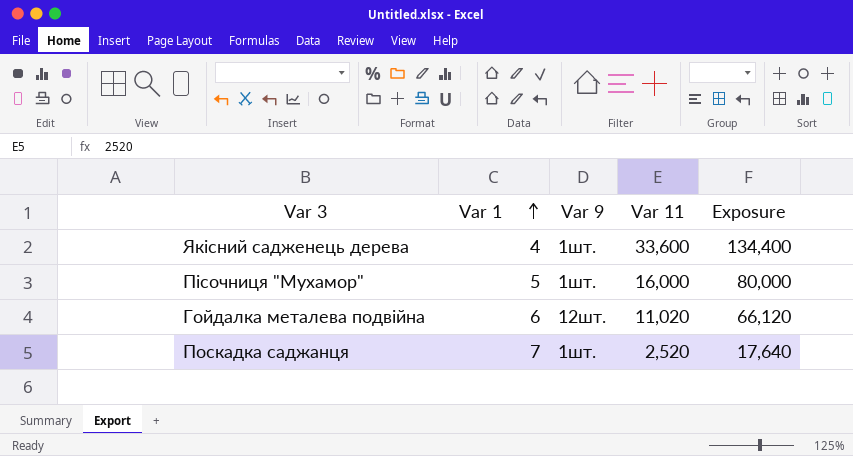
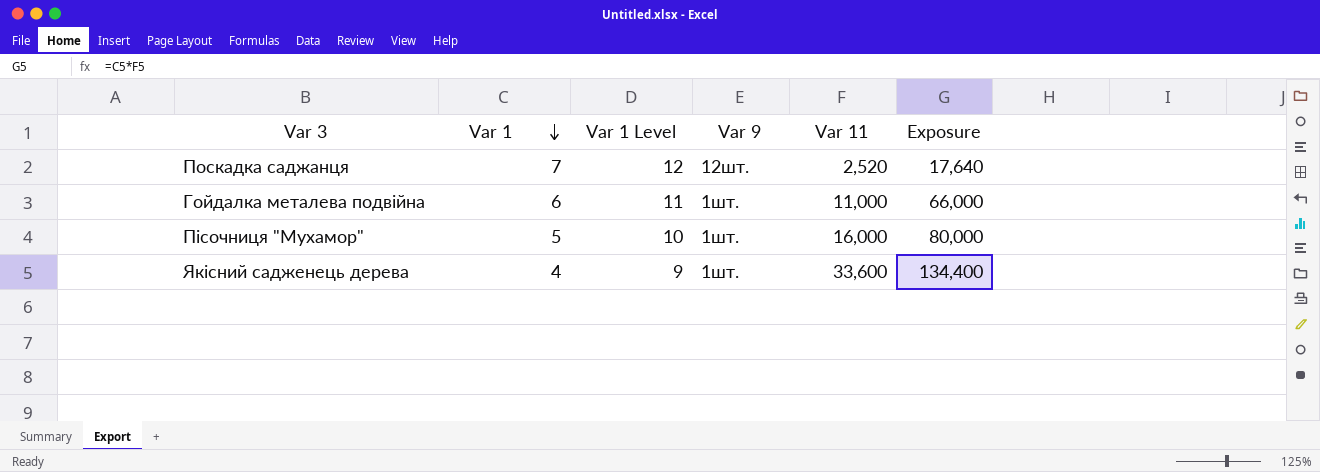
row order: Var 1 ascending -> Var 1 descending
column Var 1 Level | formula: none -> [Var 1] + 5
Поскадка саджанця | Var 9: 1шт. -> 12шт.
Гойдалка металева подвійна | Var 9: 12шт. -> 1шт.
Гойдалка металева подвійна | Var 11: 11,020 -> 11,000
Гойдалка металева подвійна | Exposure: 66,120 -> 66,000

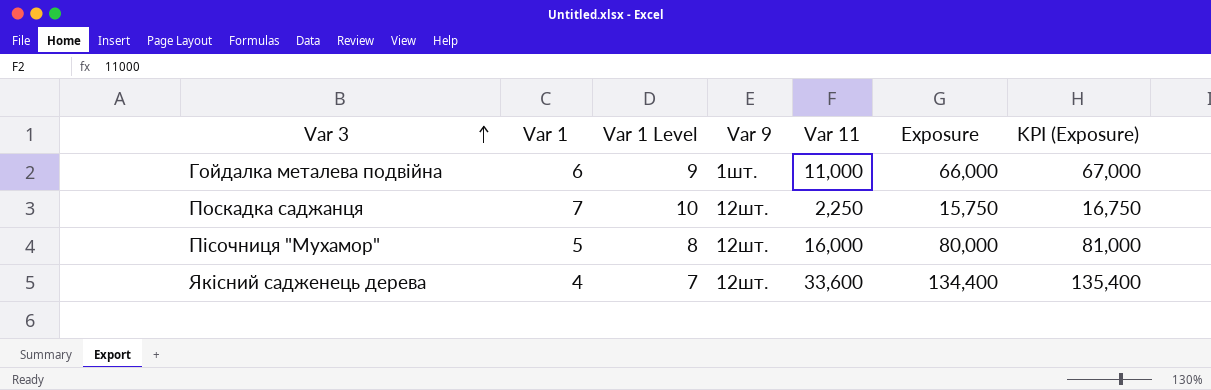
row order: Var 1 descending -> Var 3 ascending
column Var 1 Level | formula: [Var 1] + 5 -> [Var 1] + 3
column KPI (Exposure) | formula: none -> [Exposure] + 1000
Поскадка саджанця | Var 11: 2,520 -> 2,250
Поскадка саджанця | Exposure: 17,640 -> 15,750
Пісочниця "Мухамор" | Var 9: 1шт. -> 12шт.
Якісний садженець дерева | Var 9: 1шт. -> 12шт.

